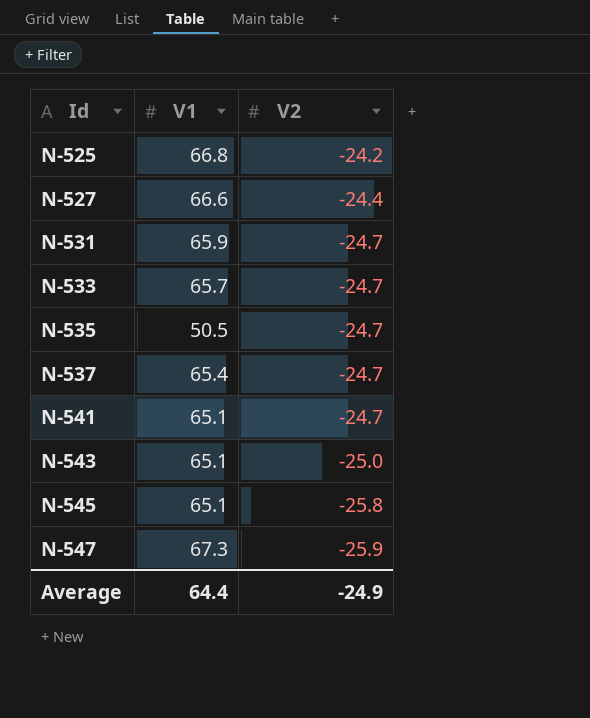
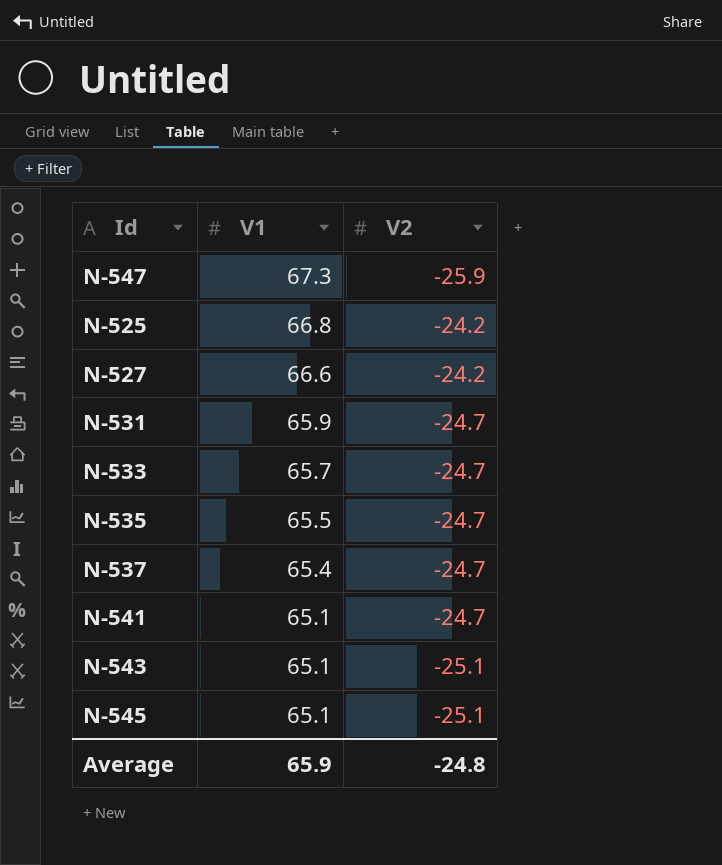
row order: Id ascending -> V1 descending
N-527 | V2: -24.4 -> -24.2
N-535 | V1: 50.5 -> 65.5
N-543 | V2: -25.0 -> -25.1
N-545 | V2: -25.8 -> -25.1
Average | V1: 64.4 -> 65.9
Average | V2: -24.9 -> -24.8

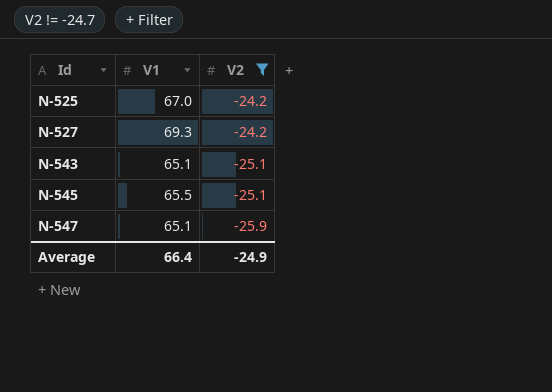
filter: none -> V2 != -24.7
row order: V1 descending -> Id ascending
N-525 | V1: 66.8 -> 67.0
N-527 | V1: 66.6 -> 69.3
N-545 | V1: 65.1 -> 65.5
N-547 | V1: 67.3 -> 65.1
Average | V1: 65.9 -> 66.4
Average | V2: -24.8 -> -24.9

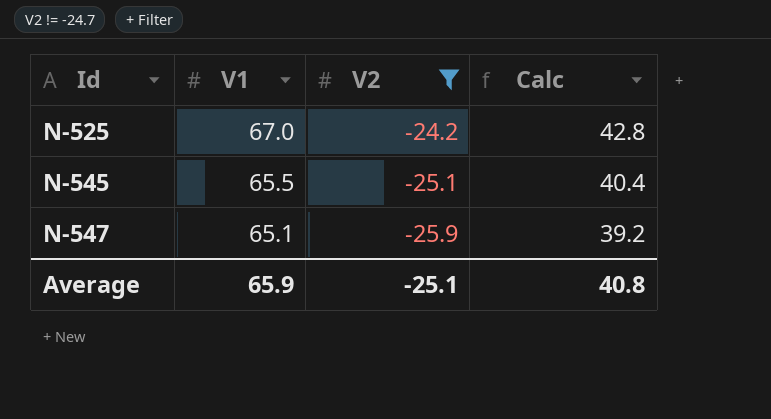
column Calc | formula: none -> [V1] + [V2]
row N-527: 69.3 | -24.2 -> none
row N-543: 65.1 | -25.1 -> none
Average | V1: 66.4 -> 65.9
Average | V2: -24.9 -> -25.1

